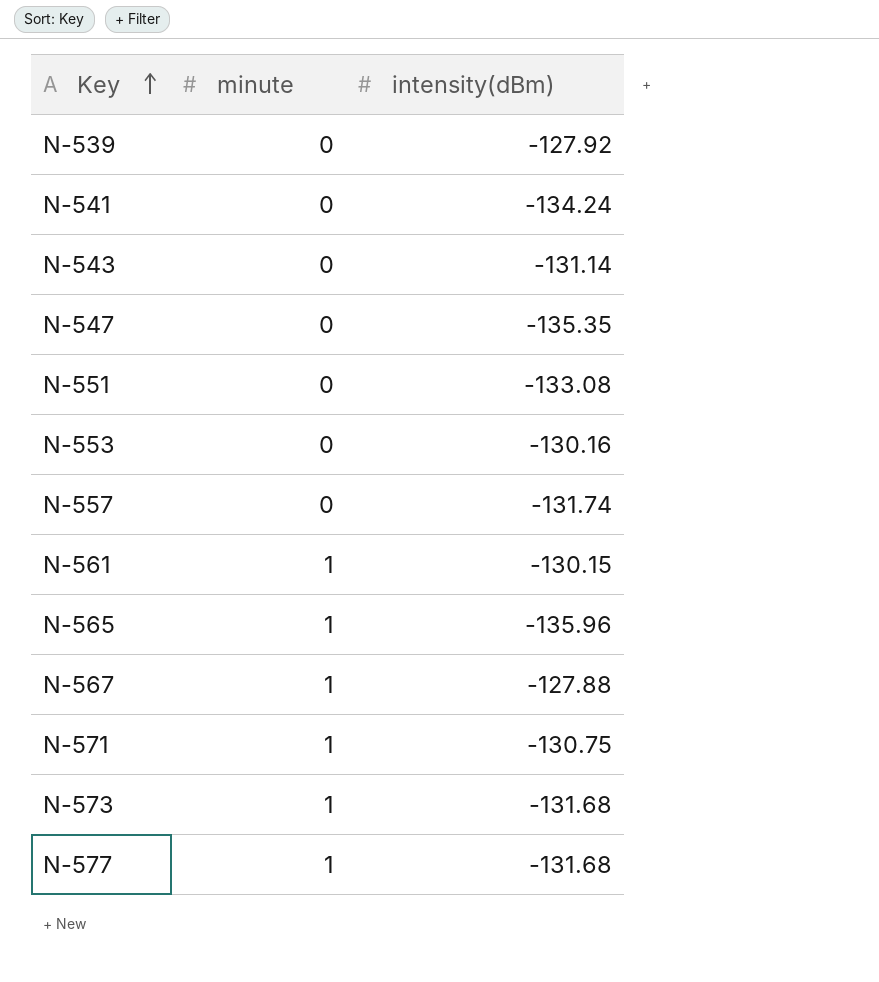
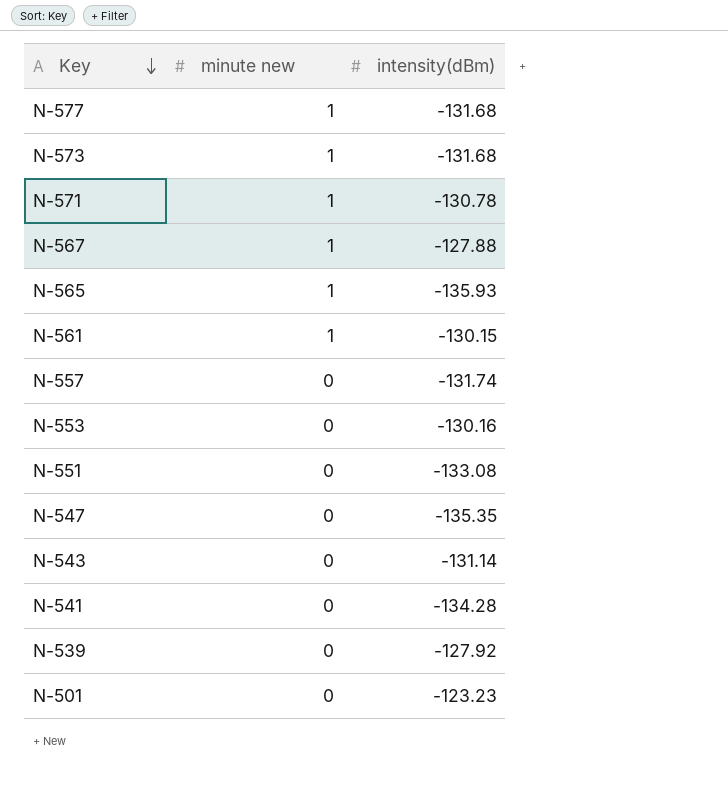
row order: Key ascending -> Key descending
column name: minute -> minute new
N-571 | intensity(dBm): -130.75 -> -130.78
N-565 | intensity(dBm): -135.96 -> -135.93
N-541 | intensity(dBm): -134.24 -> -134.28
row N-501: none -> 0 | -123.23

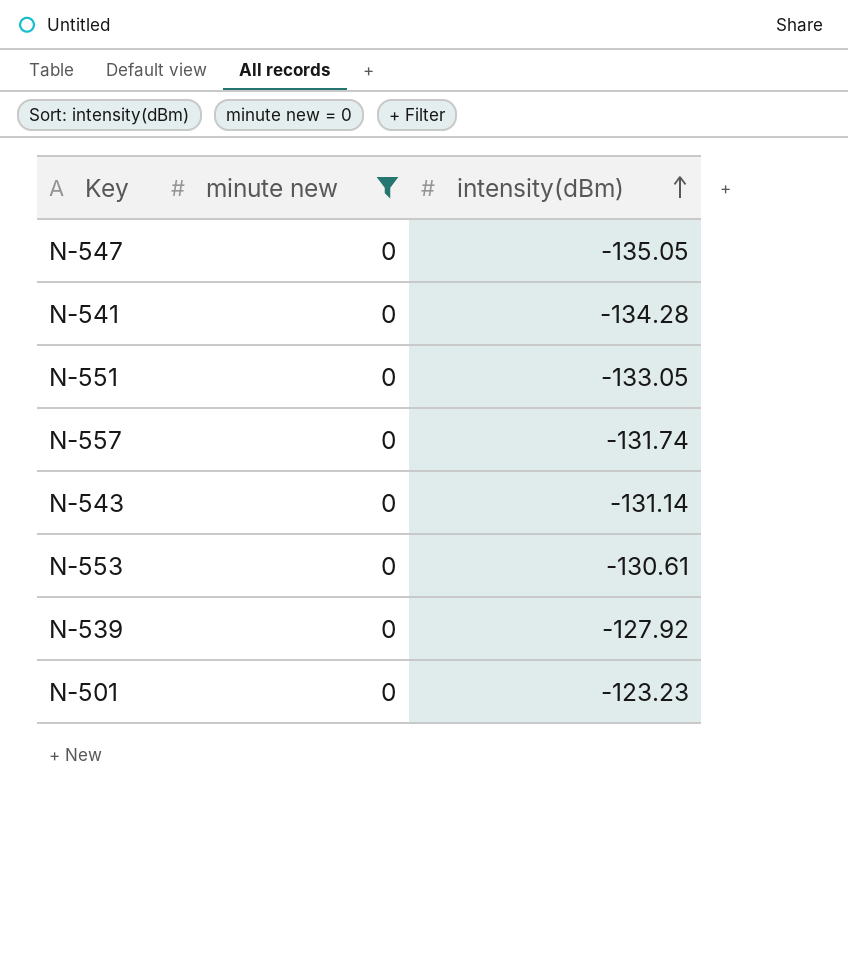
filter: none -> minute new = 0
row order: Key descending -> intensity(dBm) ascending
N-547 | intensity(dBm): -135.35 -> -135.05
N-551 | intensity(dBm): -133.08 -> -133.05
N-553 | intensity(dBm): -130.16 -> -130.61

